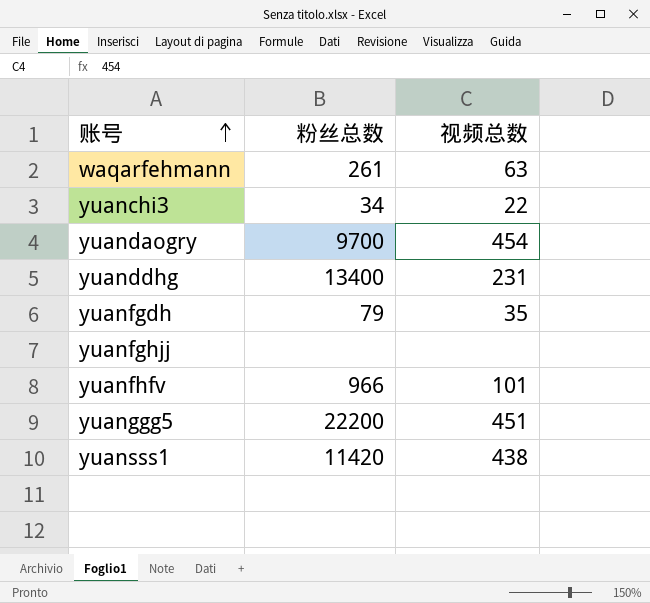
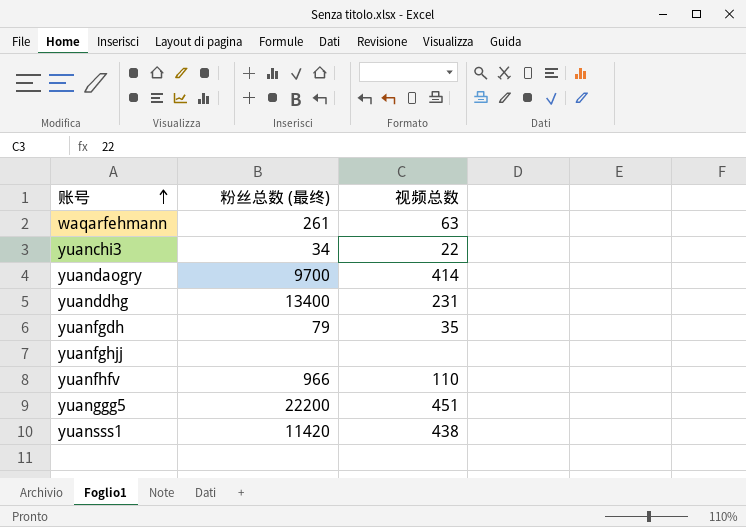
column name: 粉丝总数 -> 粉丝总数 (最终)
yuandaogry | 视频总数: 454 -> 414
yuanfhfv | 视频总数: 101 -> 110

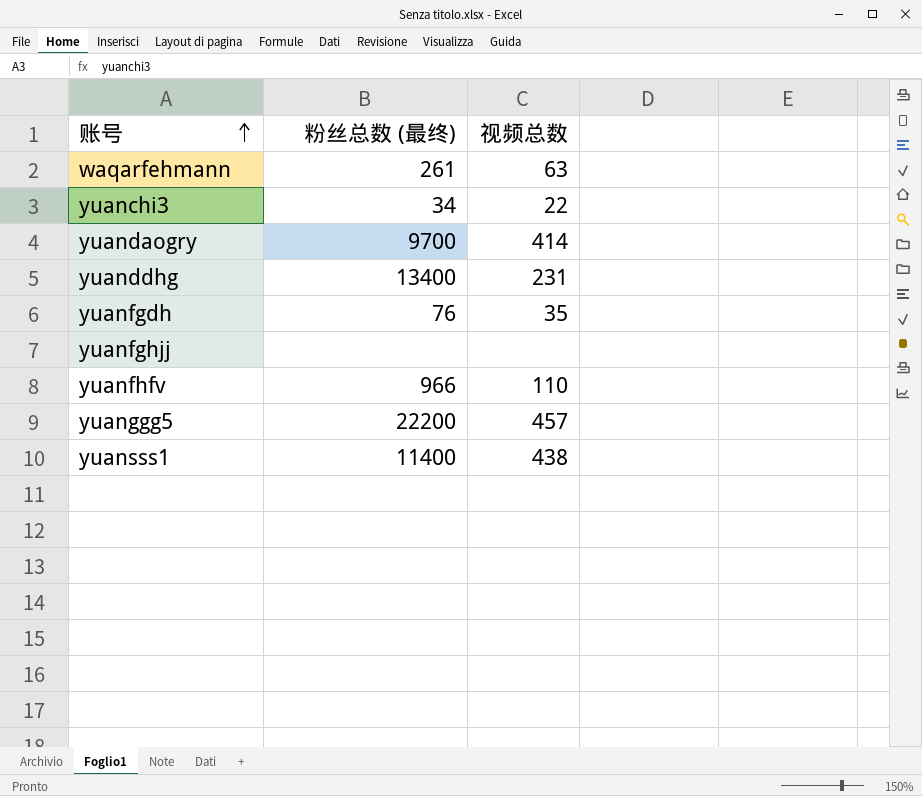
yuanfgdh | 粉丝总数 (最终): 79 -> 76
yuanggg5 | 视频总数: 451 -> 457
yuansss1 | 粉丝总数 (最终): 11420 -> 11400

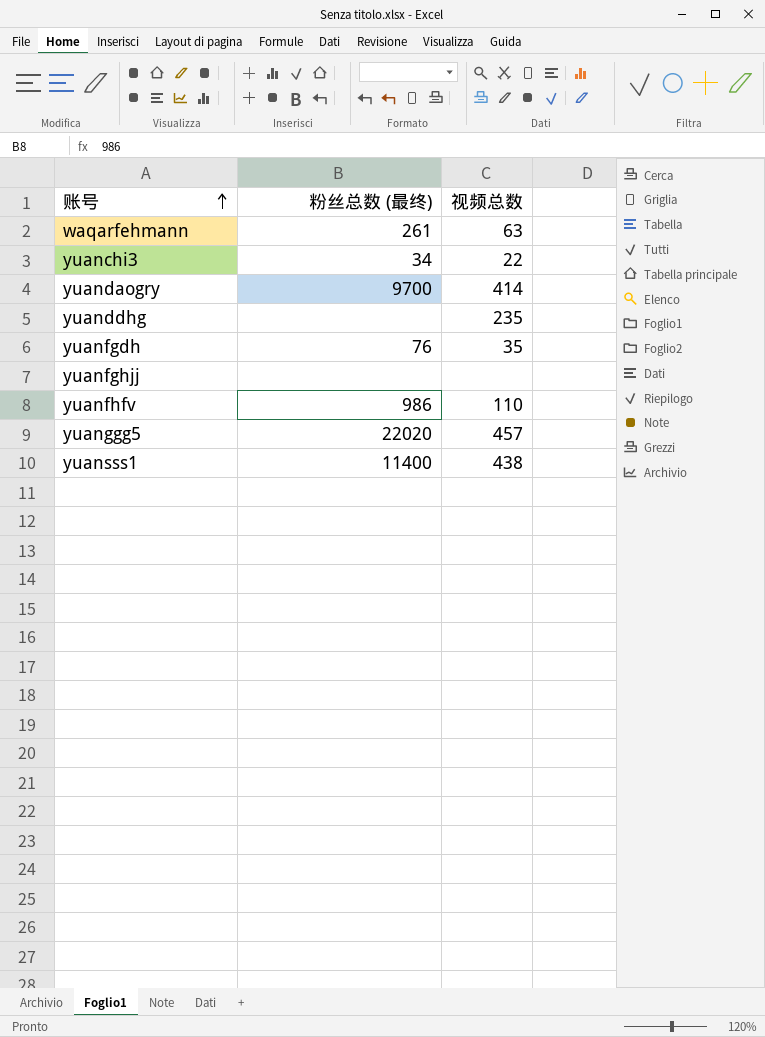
yuanddhg | 粉丝总数 (最终): 13400 -> none
yuanddhg | 视频总数: 231 -> 235
yuanfhfv | 粉丝总数 (最终): 966 -> 986
yuanggg5 | 粉丝总数 (最终): 22200 -> 22020

